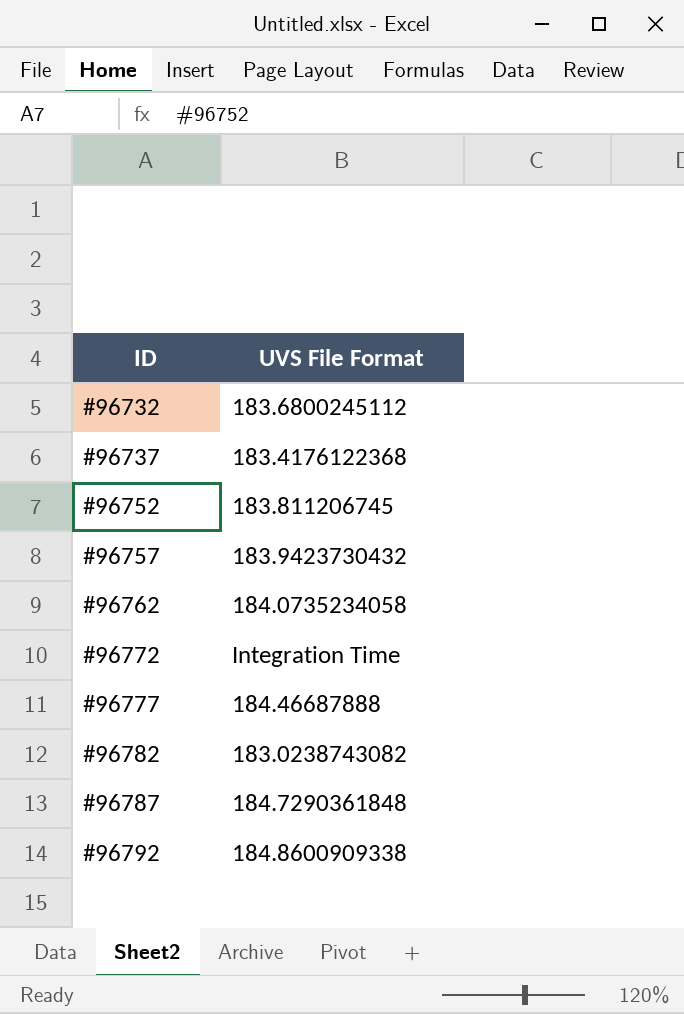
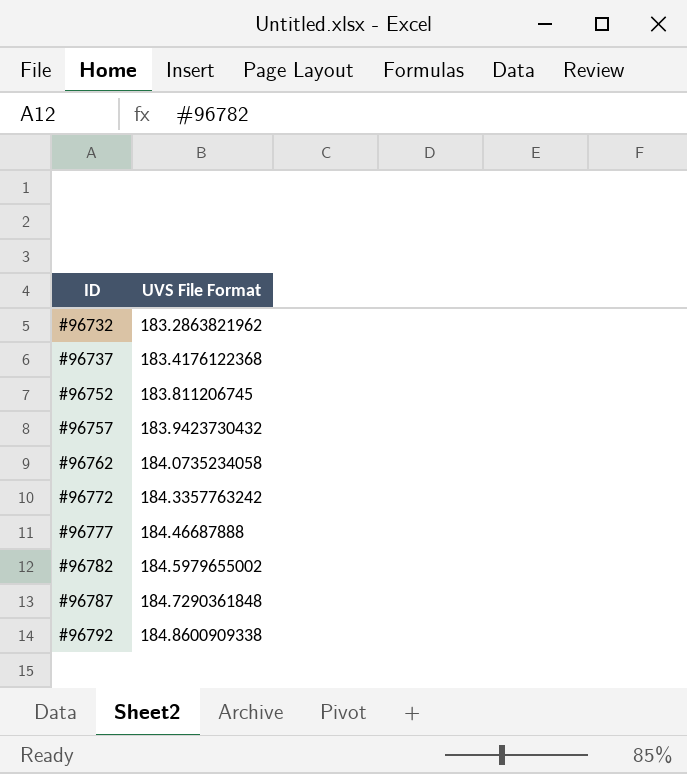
#96732 | UVS File Format: 183.6800245112 -> 183.2863821962
#96772 | UVS File Format: Integration Time -> 184.3357763242
#96782 | UVS File Format: 183.0238743082 -> 184.5979655002

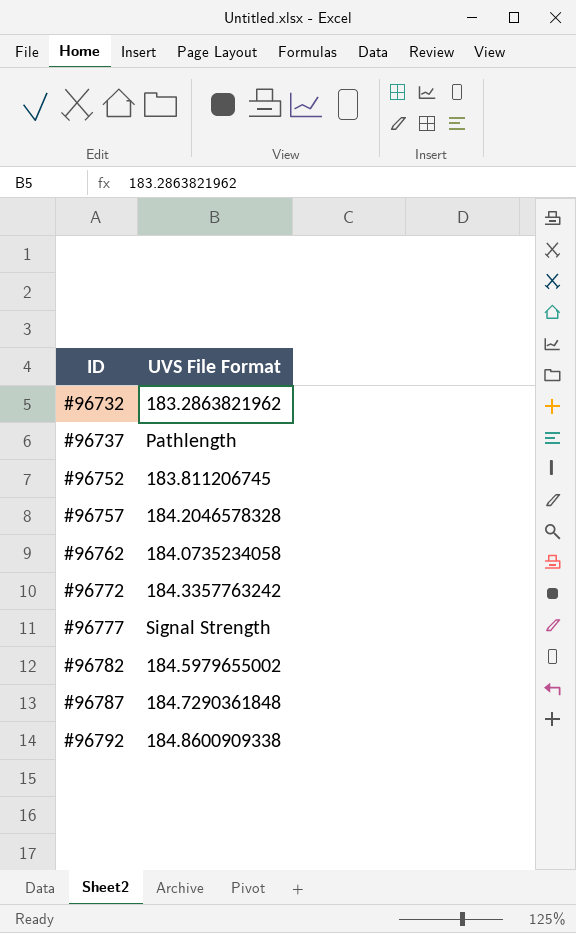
#96737 | UVS File Format: 183.4176122368 -> Pathlength
#96757 | UVS File Format: 183.9423730432 -> 184.2046578328
#96777 | UVS File Format: 184.46687888 -> Signal Strength

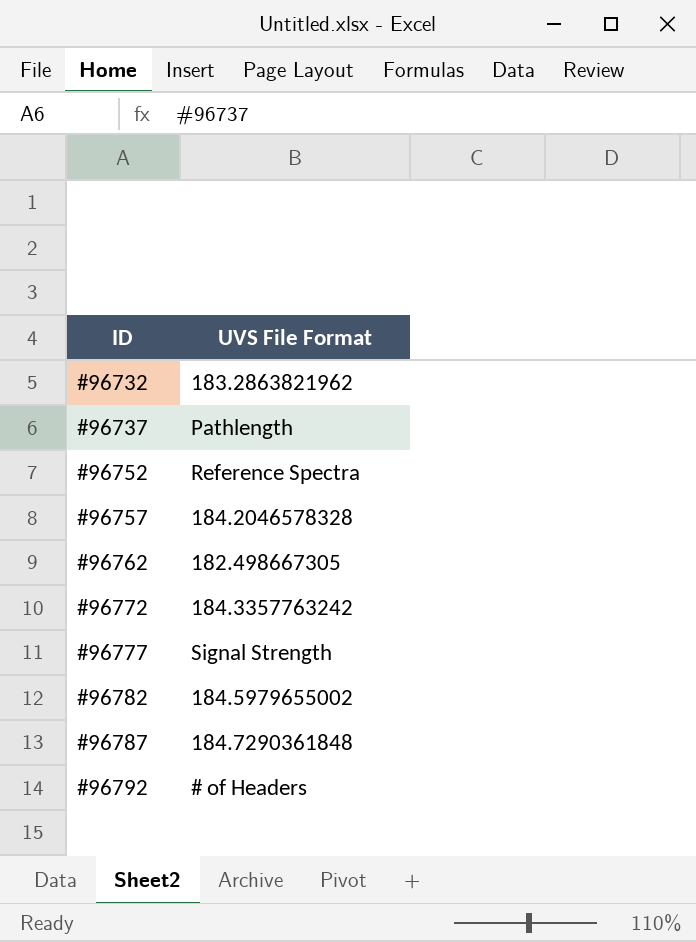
#96752 | UVS File Format: 183.811206745 -> Reference Spectra
#96762 | UVS File Format: 184.0735234058 -> 182.498667305
#96792 | UVS File Format: 184.8600909338 -> # of Headers

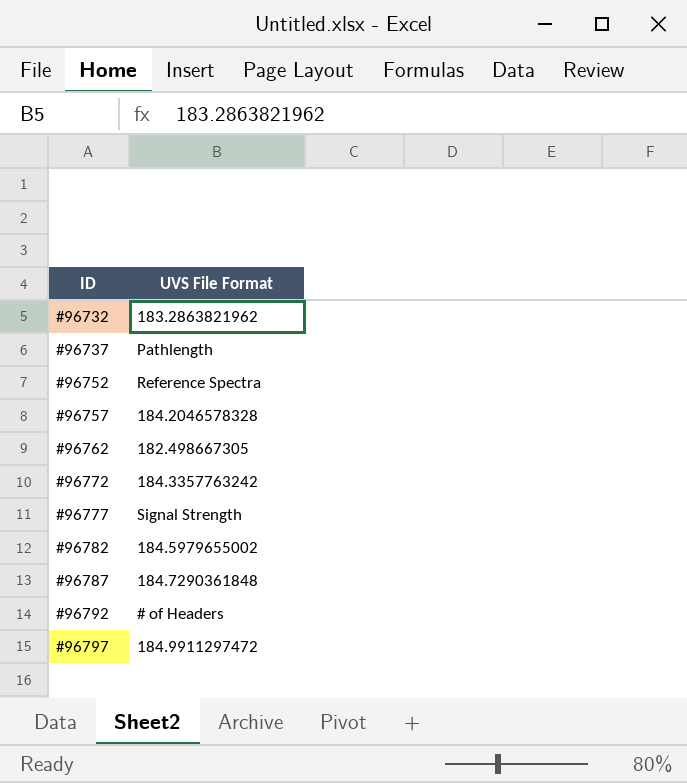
row #96797: none -> 184.9911297472

